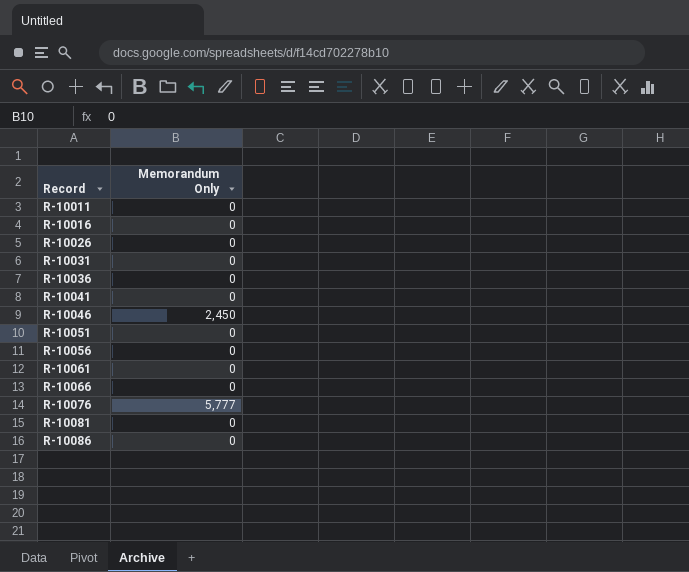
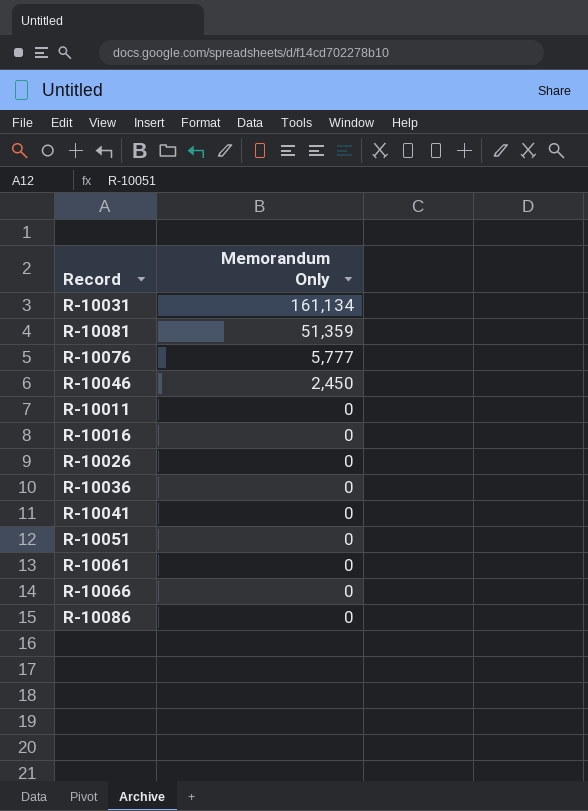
row order: Record ascending -> Memorandum Only descending
row R-10056: 0 -> none
R-10031 | Memorandum Only: 0 -> 161,134
R-10081 | Memorandum Only: 0 -> 51,359

